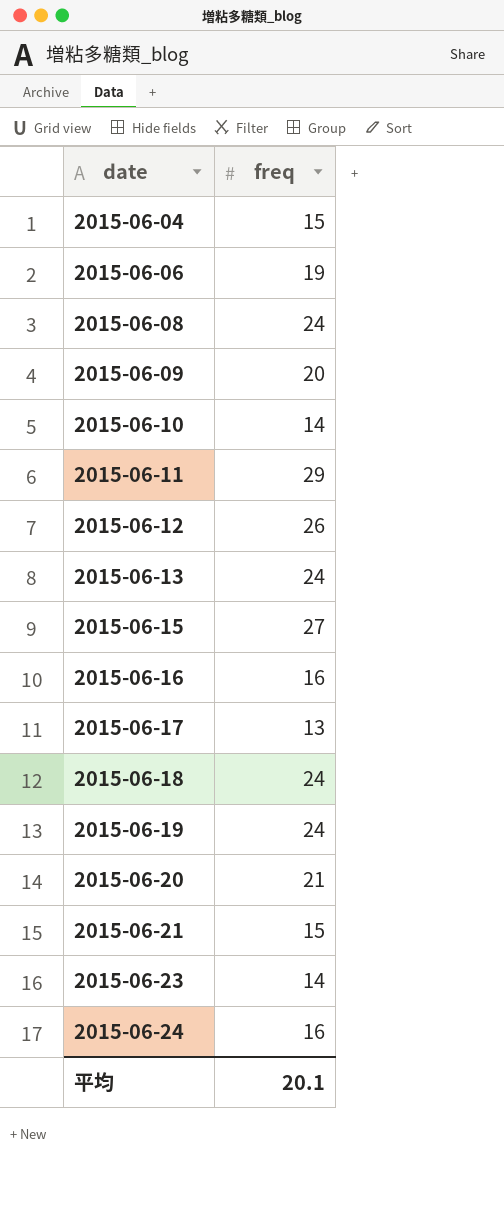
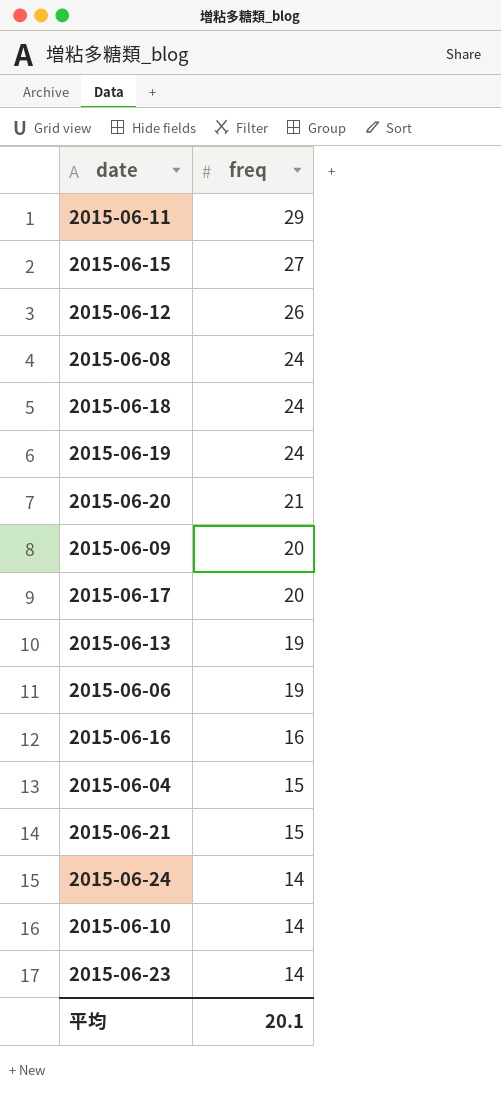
row order: date ascending -> freq descending
2015-06-17 | freq: 13 -> 20
2015-06-13 | freq: 24 -> 19
2015-06-24 | freq: 16 -> 14

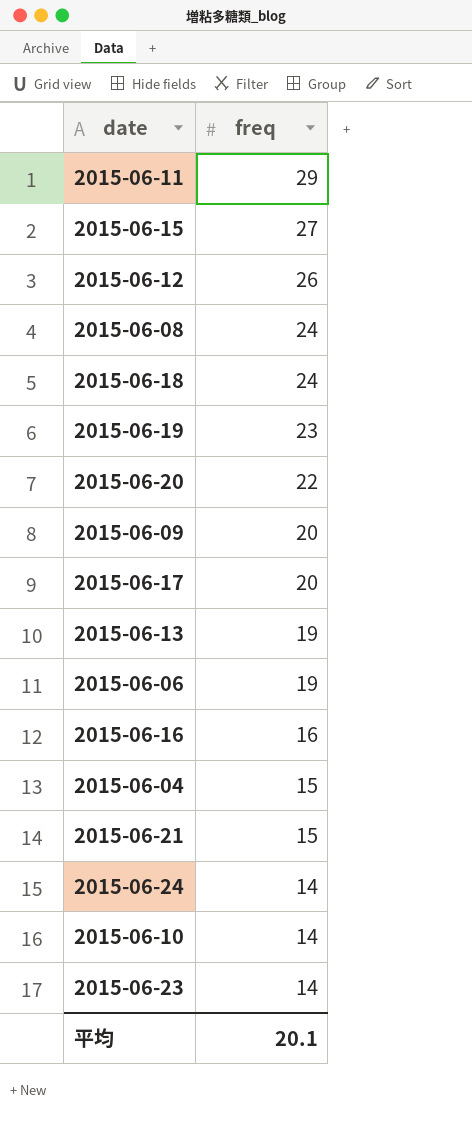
2015-06-19 | freq: 24 -> 23
2015-06-20 | freq: 21 -> 22

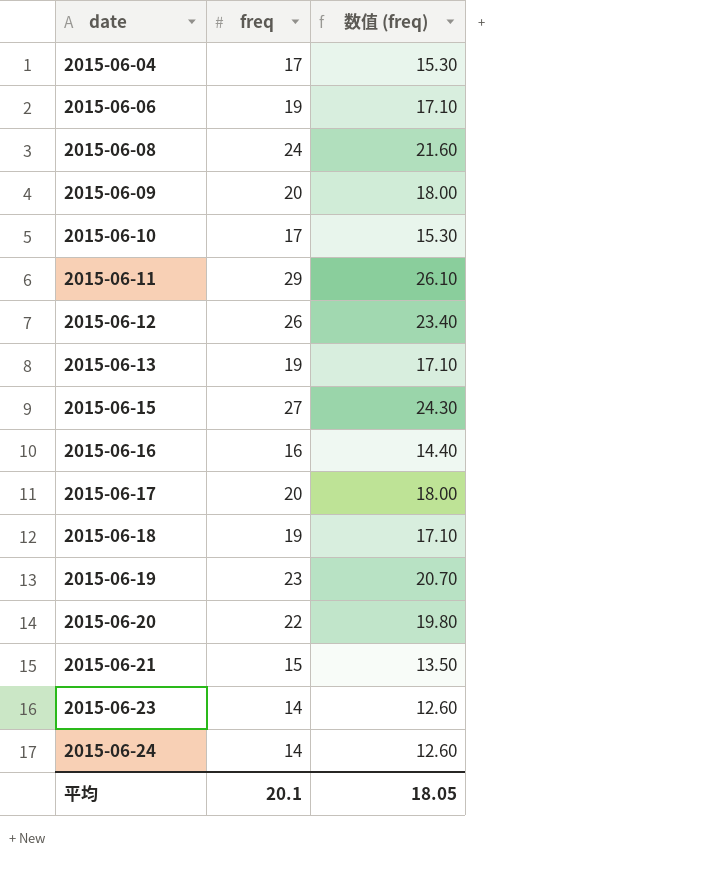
row order: freq descending -> date ascending
column 数值 (freq) | formula: none -> [freq] * 0.9
2015-06-04 | freq: 15 -> 17
2015-06-10 | freq: 14 -> 17
2015-06-18 | freq: 24 -> 19

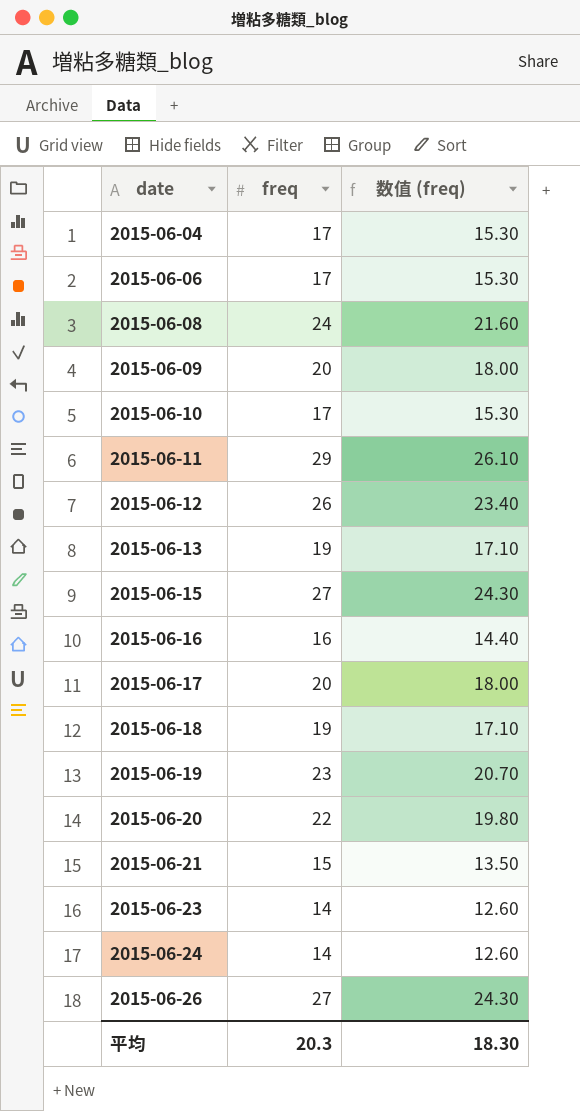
2015-06-06 | freq: 19 -> 17
2015-06-06 | 数值 (freq): 17.10 -> 15.30
row 2015-06-26: none -> 27 | 24.30
平均 | freq: 20.1 -> 20.3
平均 | 数值 (freq): 18.05 -> 18.30

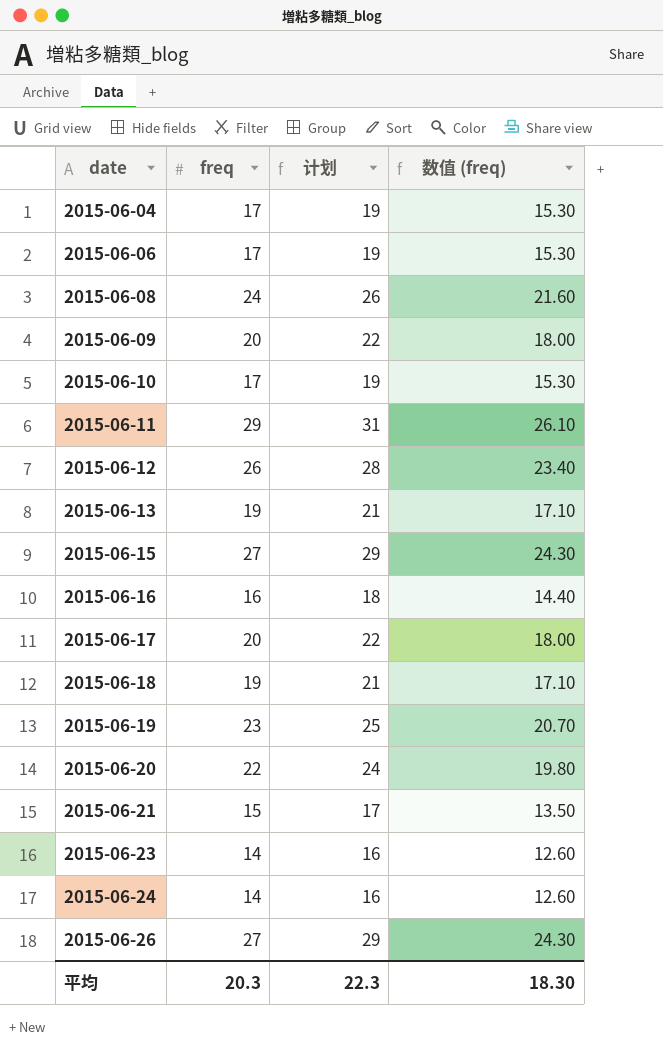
column 计划 | formula: none -> [freq] + 2

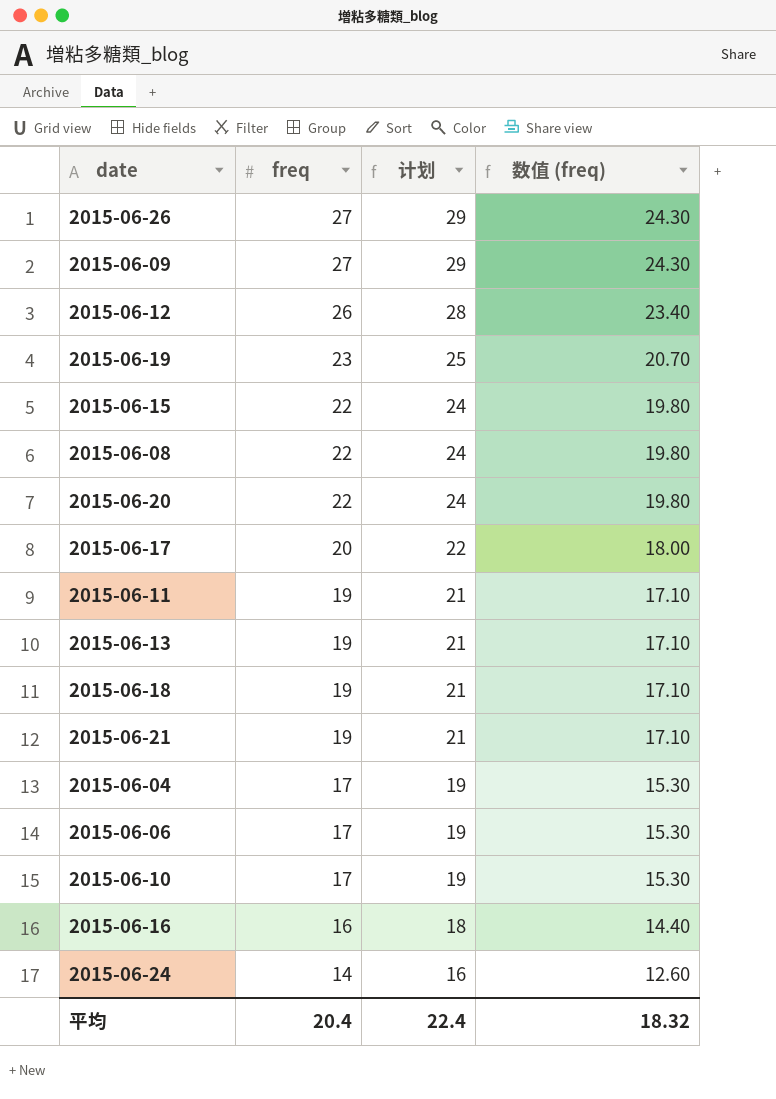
row order: date ascending -> freq descending
row 2015-06-23: 14 | 16 | 12.60 -> none
2015-06-09 | freq: 20 -> 27
2015-06-09 | 计划: 22 -> 29
2015-06-09 | 数值 (freq): 18.00 -> 24.30
2015-06-15 | freq: 27 -> 22
2015-06-15 | 计划: 29 -> 24
2015-06-15 | 数值 (freq): 24.30 -> 19.80
2015-06-08 | freq: 24 -> 22
2015-06-08 | 计划: 26 -> 24
2015-06-08 | 数值 (freq): 21.60 -> 19.80
2015-06-11 | freq: 29 -> 19
2015-06-11 | 计划: 31 -> 21
2015-06-11 | 数值 (freq): 26.10 -> 17.10
2015-06-21 | freq: 15 -> 19
2015-06-21 | 计划: 17 -> 21
2015-06-21 | 数值 (freq): 13.50 -> 17.10
平均 | freq: 20.3 -> 20.4
平均 | 计划: 22.3 -> 22.4
平均 | 数值 (freq): 18.30 -> 18.32

